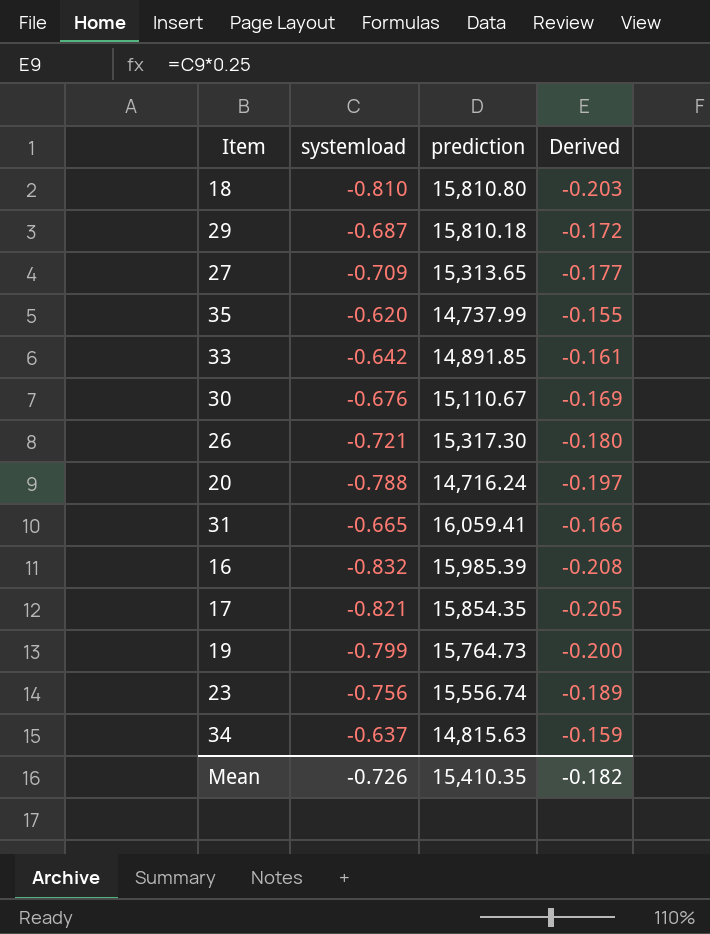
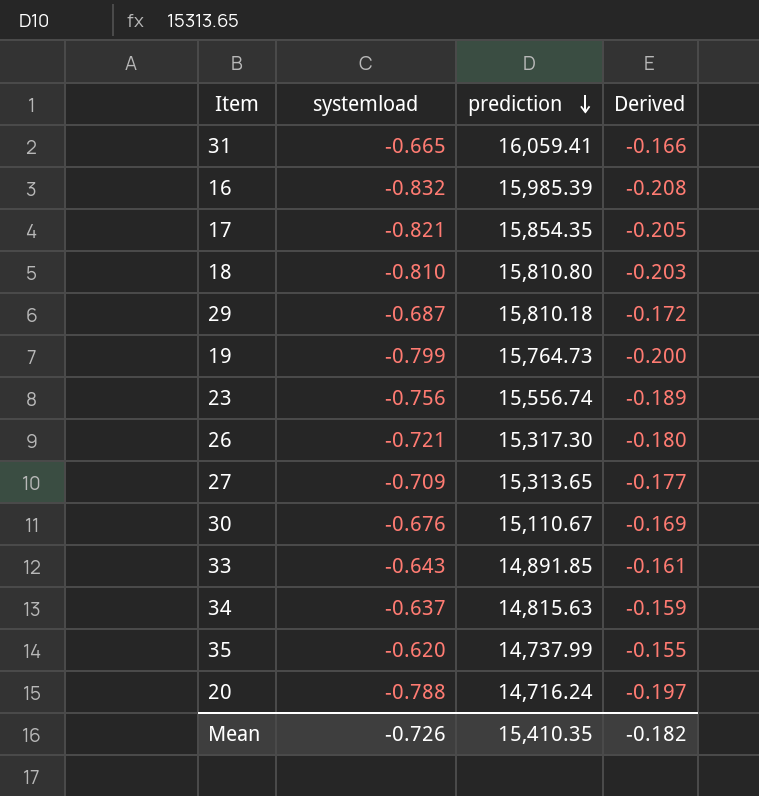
row order: none -> prediction descending
33 | systemload: -0.642 -> -0.643

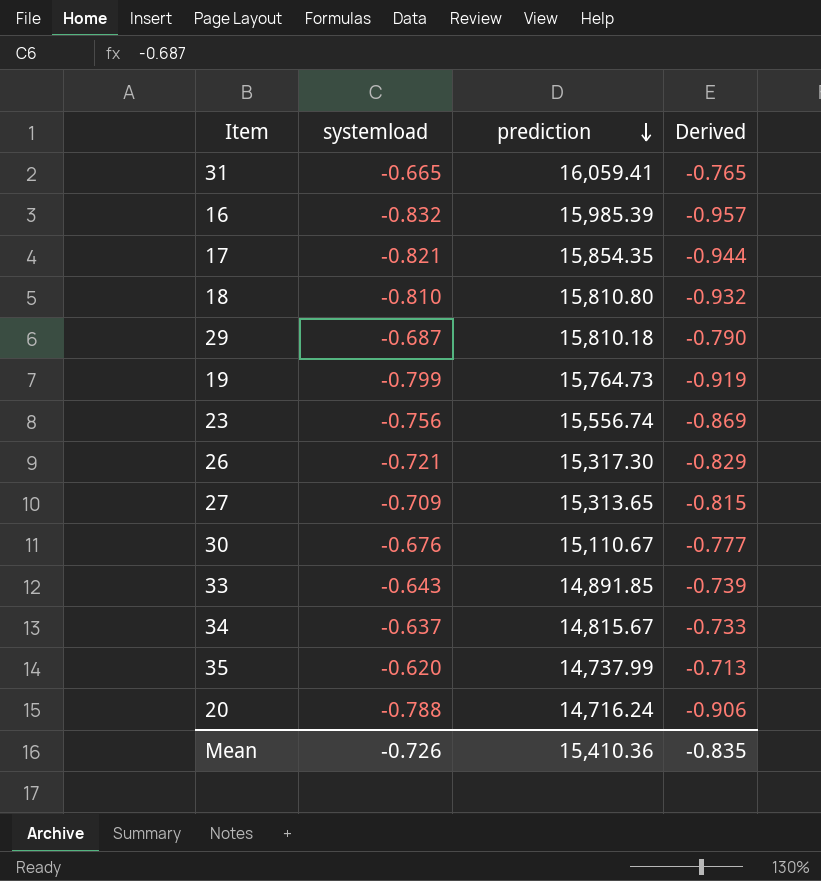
column Derived | formula: [systemload] * 0.25 -> [systemload] * 1.15
34 | prediction: 14,815.63 -> 14,815.67
Mean | prediction: 15,410.35 -> 15,410.36
Mean | Derived: -0.182 -> -0.835

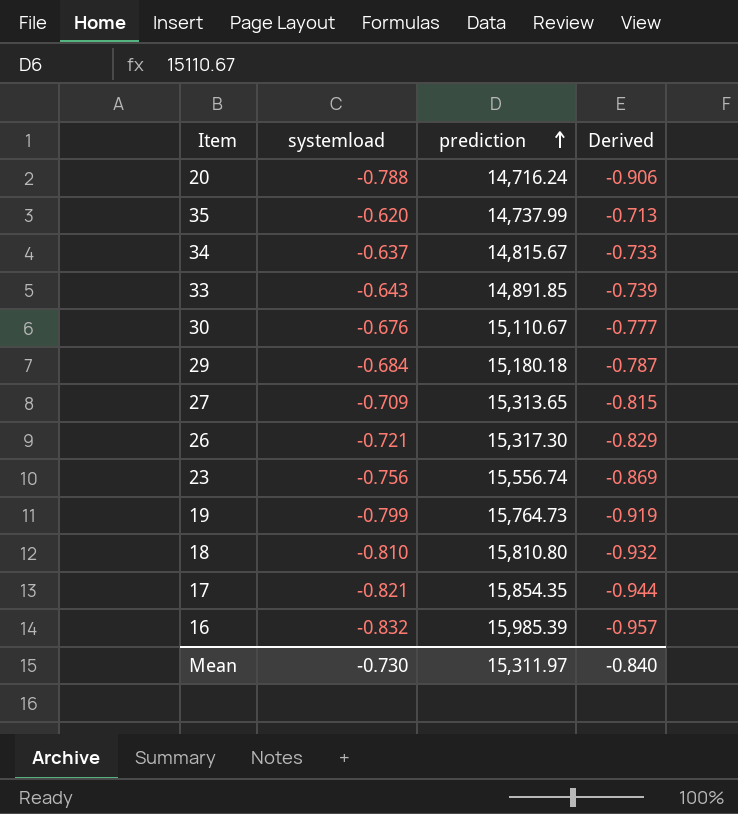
row order: prediction descending -> prediction ascending
row 31: -0.665 | 16,059.41 | -0.765 -> none
29 | systemload: -0.687 -> -0.684
29 | prediction: 15,810.18 -> 15,180.18
29 | Derived: -0.790 -> -0.787
Mean | systemload: -0.726 -> -0.730
Mean | prediction: 15,410.36 -> 15,311.97
Mean | Derived: -0.835 -> -0.840

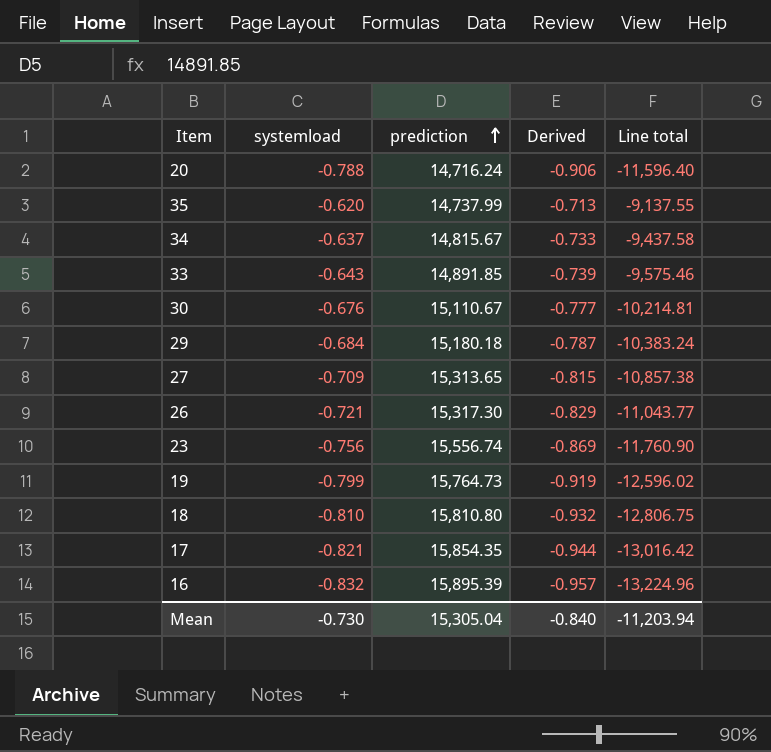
column Line total | formula: none -> [systemload] * [prediction]
16 | prediction: 15,985.39 -> 15,895.39
Mean | prediction: 15,311.97 -> 15,305.04

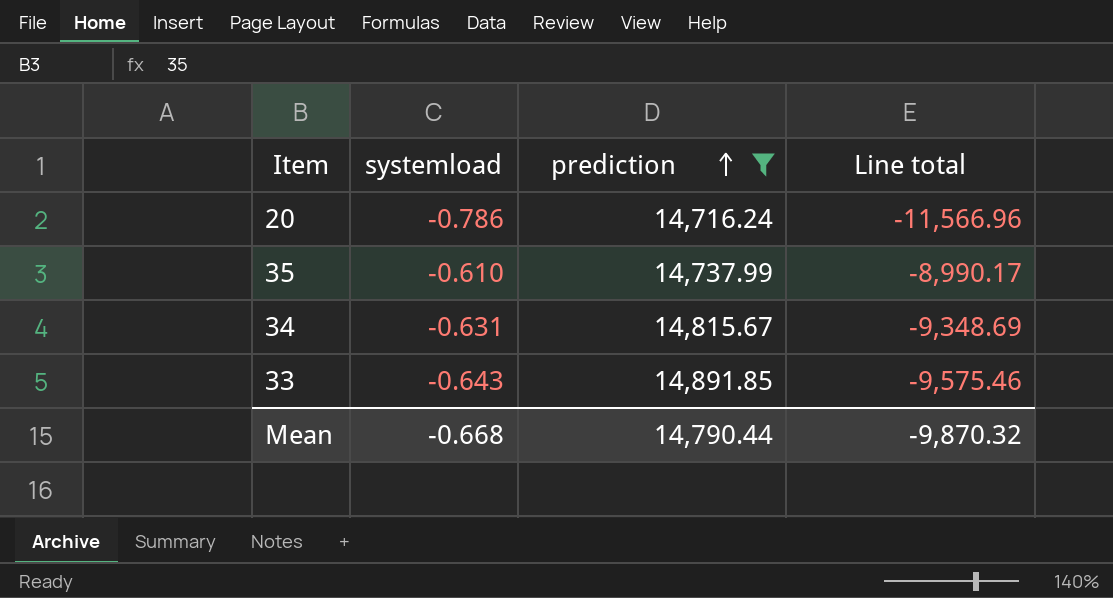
filter: none -> prediction <= 14,891.85
column Derived | formula: [systemload] * 1.15 -> none
20 | systemload: -0.788 -> -0.786
20 | Line total: -11,596.40 -> -11,566.96
35 | systemload: -0.620 -> -0.610
35 | Line total: -9,137.55 -> -8,990.17
34 | systemload: -0.637 -> -0.631
34 | Line total: -9,437.58 -> -9,348.69
Mean | systemload: -0.730 -> -0.668
Mean | prediction: 15,305.04 -> 14,790.44
Mean | Line total: -11,203.94 -> -9,870.32

